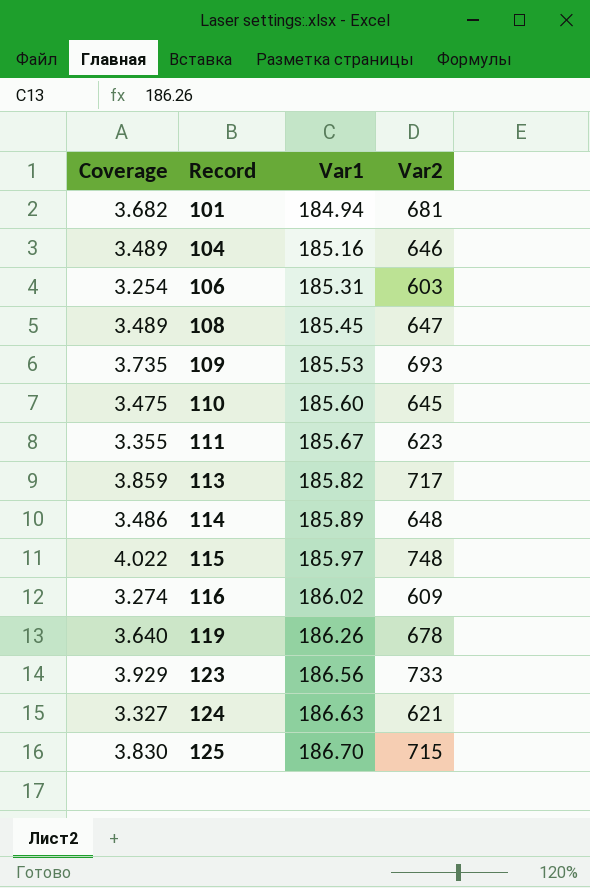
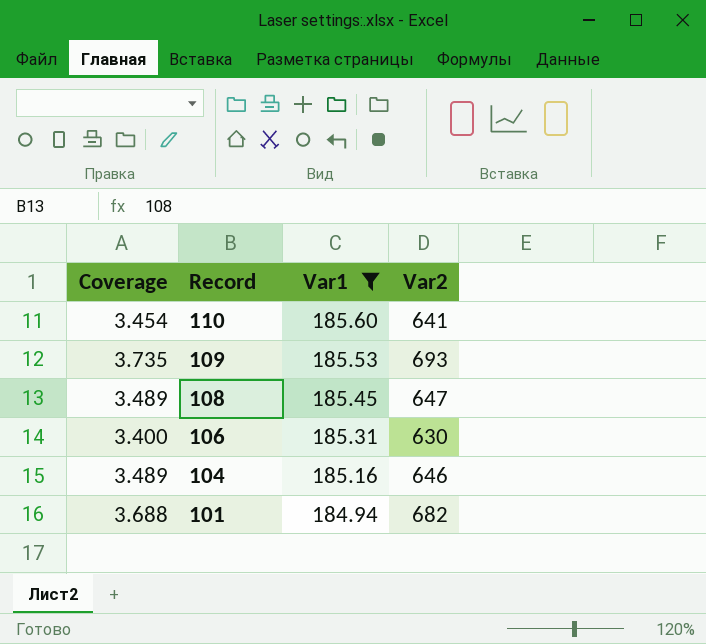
filter: none -> Var1 <= 185.60
row order: Record ascending -> Record descending
110 | Coverage: 3.475 -> 3.454
110 | Var2: 645 -> 641
106 | Coverage: 3.254 -> 3.400
106 | Var2: 603 -> 630
101 | Coverage: 3.682 -> 3.688
101 | Var2: 681 -> 682

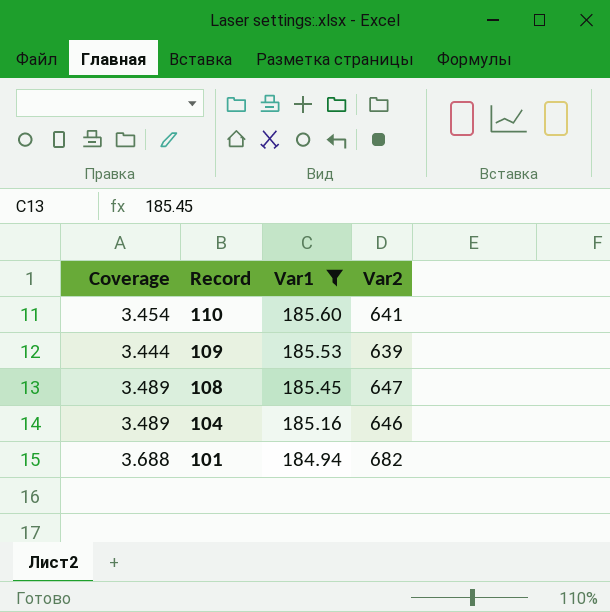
row 106: 3.400 | 185.31 | 630 -> none
109 | Coverage: 3.735 -> 3.444
109 | Var2: 693 -> 639

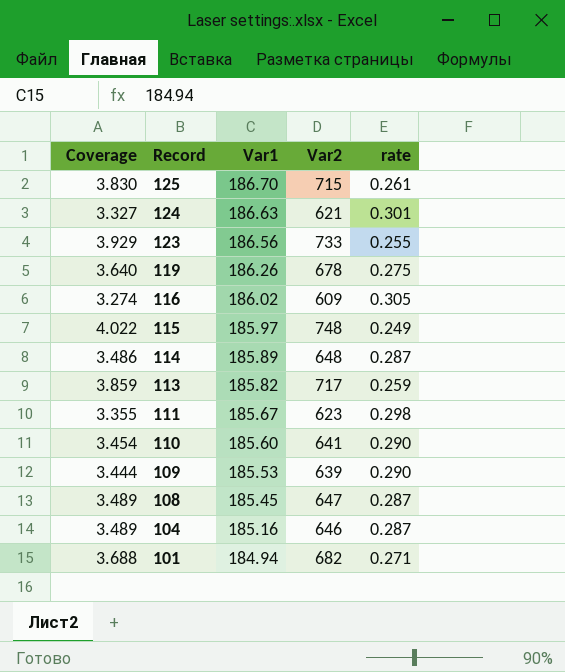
filter: Var1 <= 185.60 -> none
column rate | formula: none -> [Var1] / [Var2]

